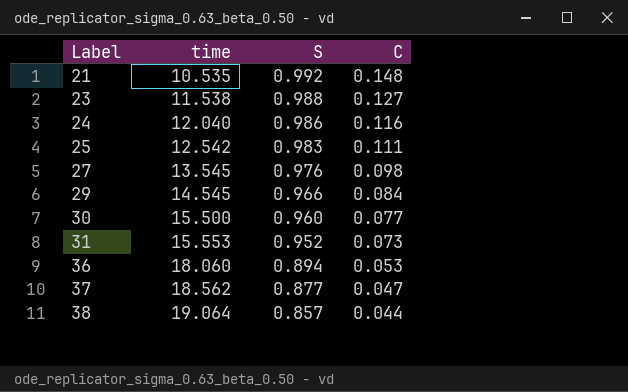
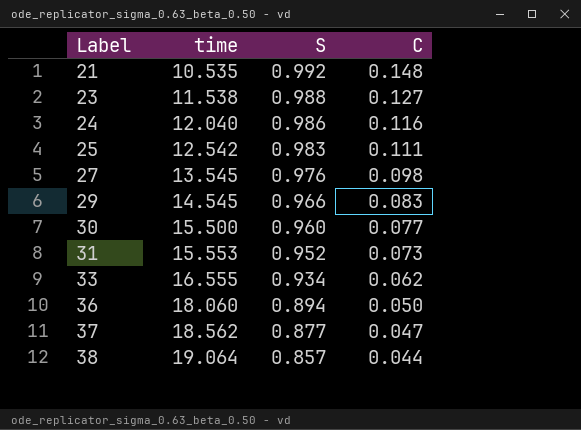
29 | C: 0.084 -> 0.083
row 33: none -> 16.555 | 0.934 | 0.062
36 | C: 0.053 -> 0.050

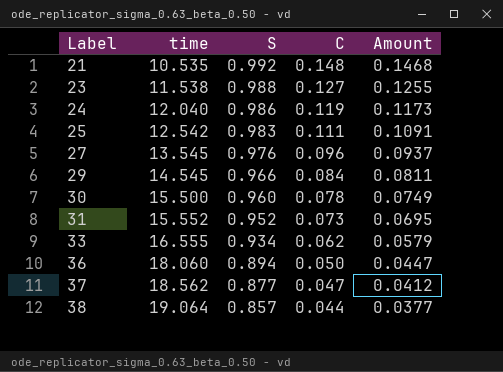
column Amount | formula: none -> [S] * [C]
24 | C: 0.116 -> 0.119
27 | C: 0.098 -> 0.096
29 | C: 0.083 -> 0.084
30 | C: 0.077 -> 0.078
31 | time: 15.553 -> 15.552

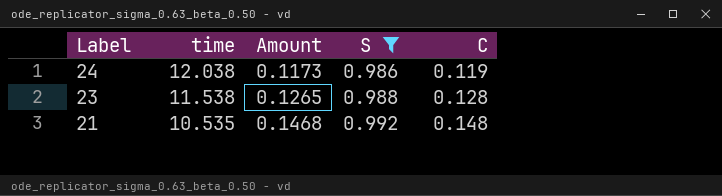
filter: none -> S >= 0.986
row order: Label ascending -> Label descending
column Amount | position: 5 -> 3
24 | time: 12.040 -> 12.038
23 | Amount: 0.1255 -> 0.1265
23 | C: 0.127 -> 0.128

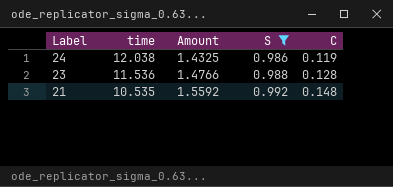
column Amount | formula: [S] * [C] -> [time] * [C]
23 | time: 11.538 -> 11.536

